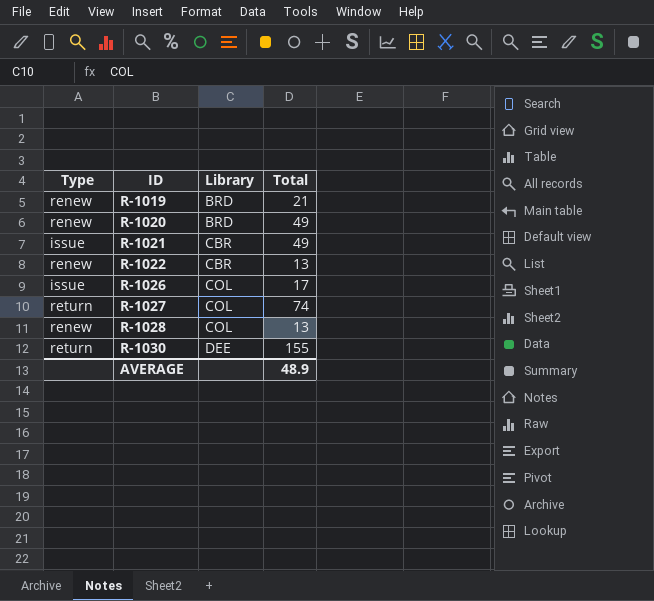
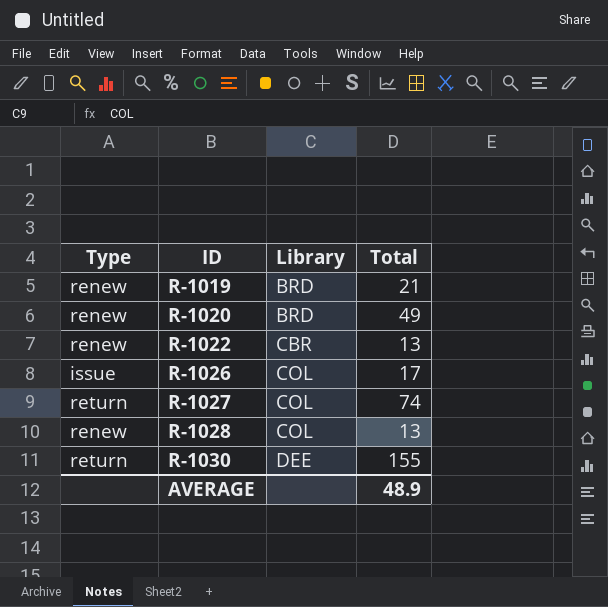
row R-1021: issue | CBR | 49 -> none

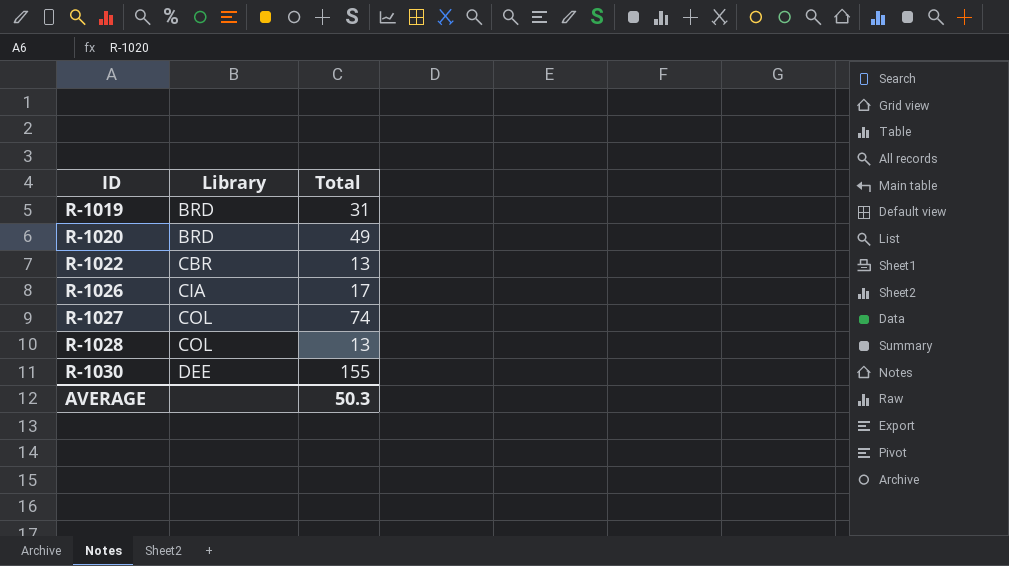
column Type | position: 1 -> none
R-1019 | Total: 21 -> 31
R-1026 | Library: COL -> CIA
AVERAGE | Total: 48.9 -> 50.3

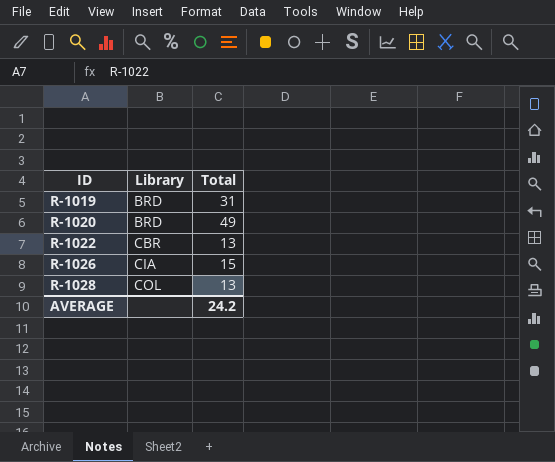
row R-1027: COL | 74 -> none
row R-1030: DEE | 155 -> none
R-1026 | Total: 17 -> 15
AVERAGE | Total: 50.3 -> 24.2

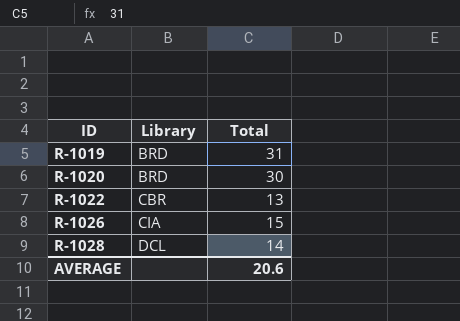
R-1020 | Total: 49 -> 30
R-1028 | Library: COL -> DCL
R-1028 | Total: 13 -> 14
AVERAGE | Total: 24.2 -> 20.6

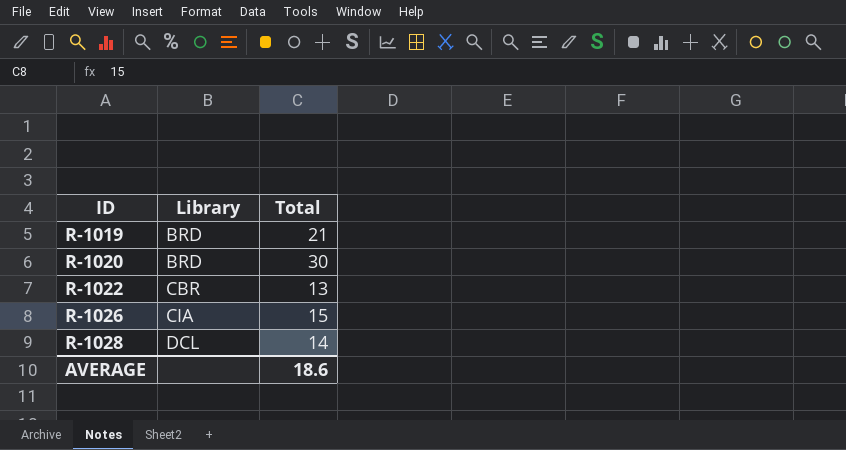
R-1019 | Total: 31 -> 21
AVERAGE | Total: 20.6 -> 18.6

